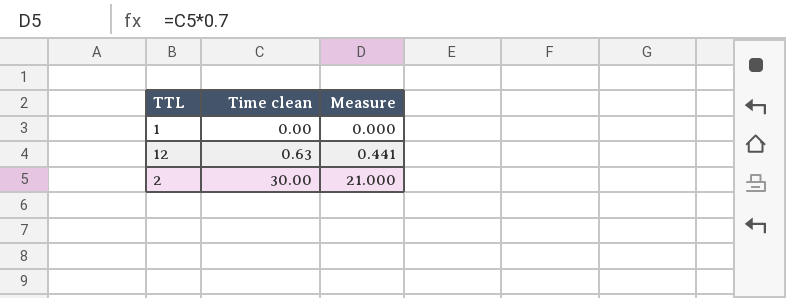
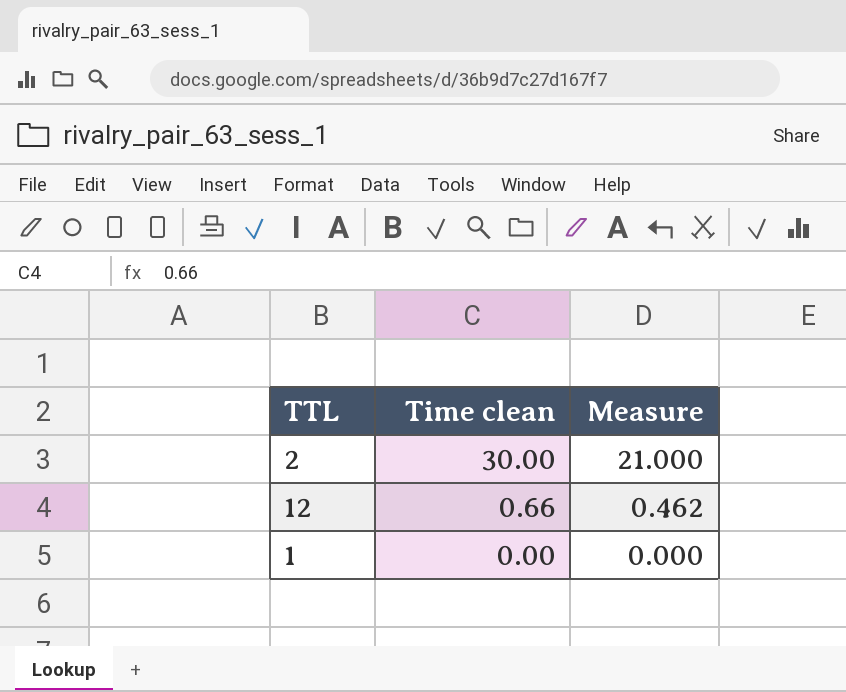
row order: Time clean ascending -> Time clean descending
12 | Time clean: 0.63 -> 0.66
12 | Measure: 0.441 -> 0.462

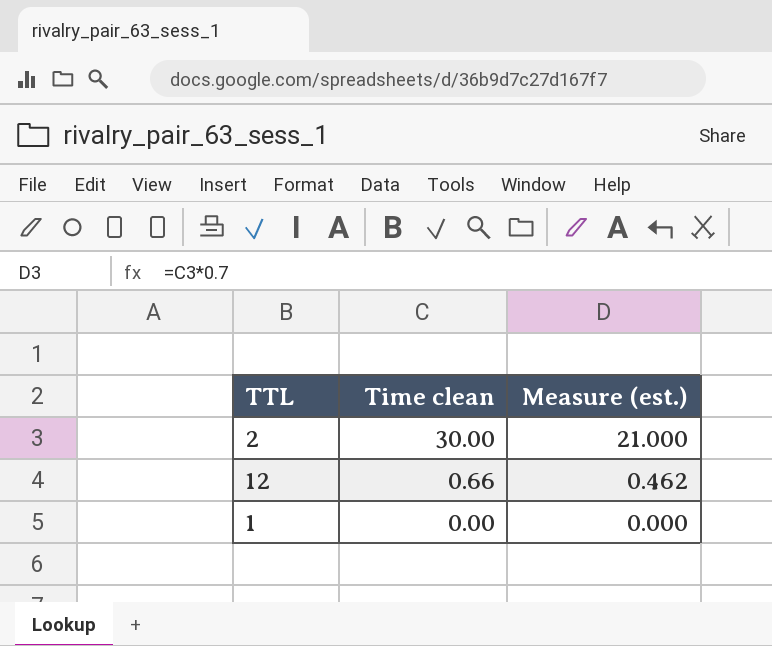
column name: Measure -> Measure (est.)

